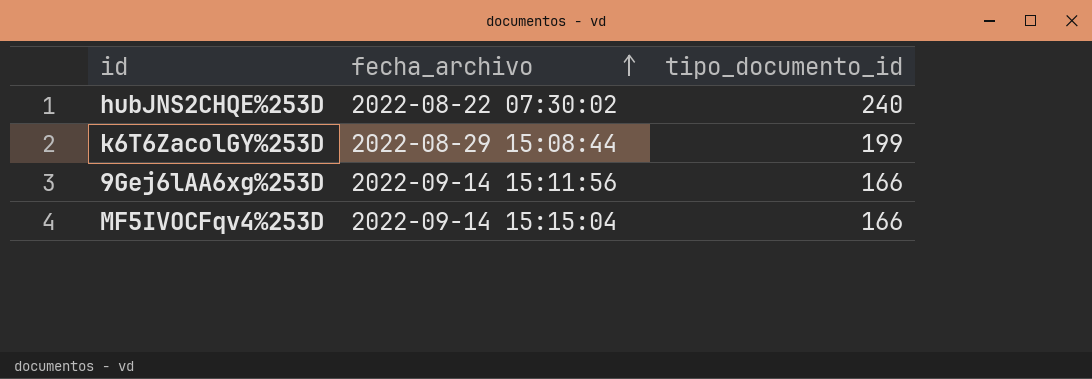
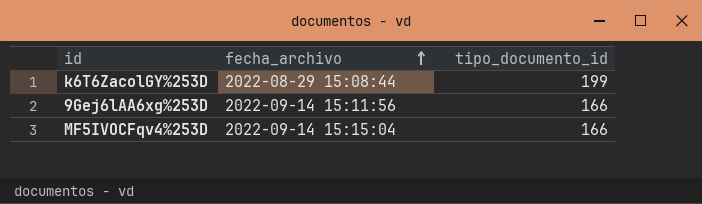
row hubJNS2CHQE%253D: 2022-08-22 07:30:02 | 240 -> none

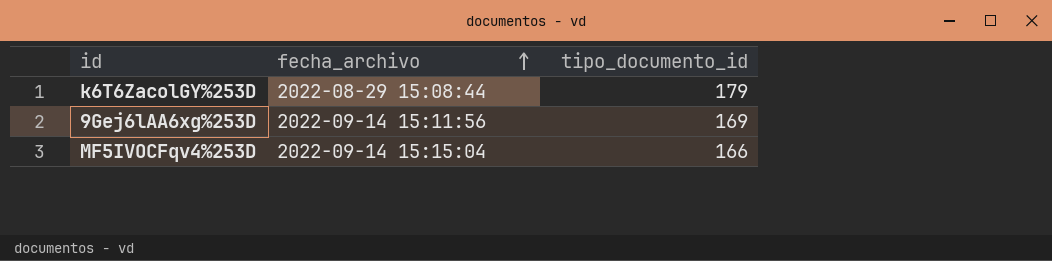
k6T6ZacolGY%253D | tipo_documento_id: 199 -> 179
9Gej6lAA6xg%253D | tipo_documento_id: 166 -> 169

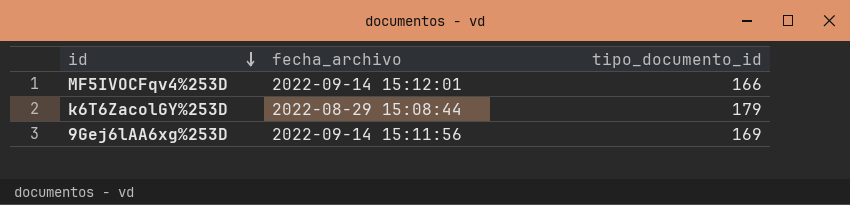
row order: fecha_archivo ascending -> id descending
MF5IVOCFqv4%253D | fecha_archivo: 2022-09-14 15:15:04 -> 2022-09-14 15:12:01

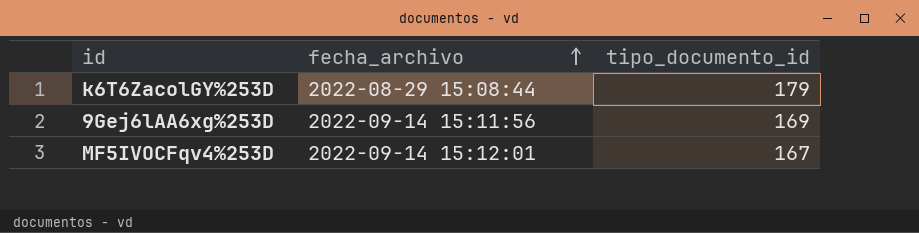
row order: id descending -> fecha_archivo ascending
MF5IVOCFqv4%253D | tipo_documento_id: 166 -> 167

